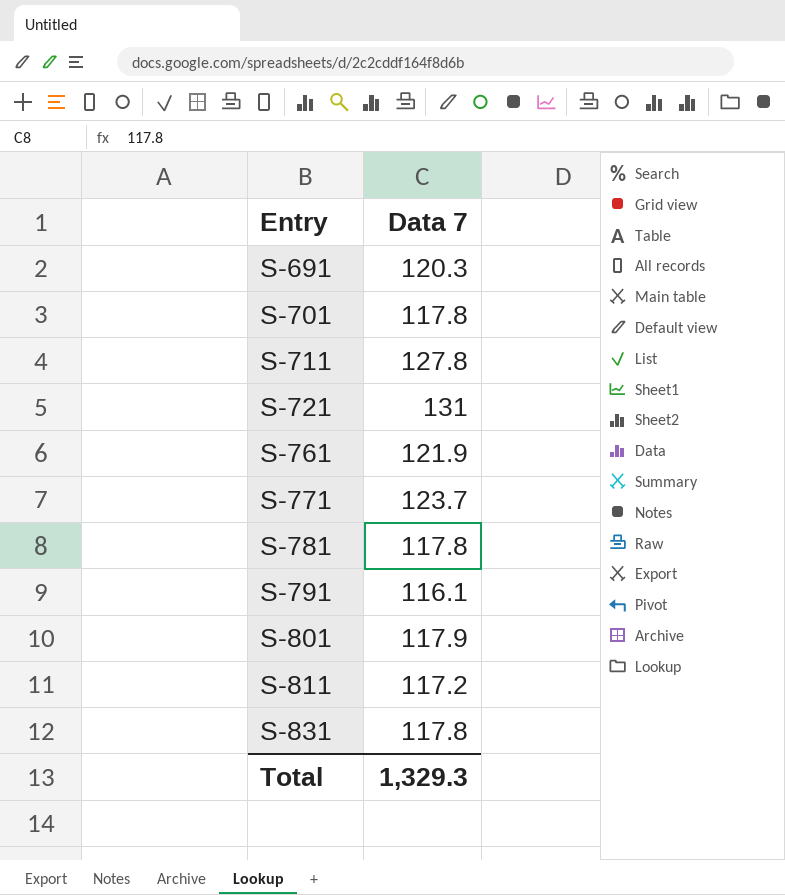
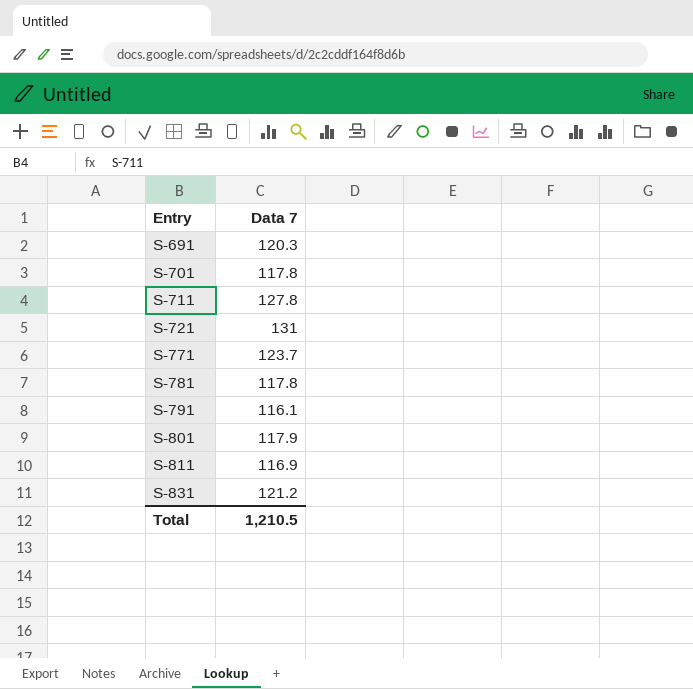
row S-761: 121.9 -> none
S-811 | Data 7: 117.2 -> 116.9
S-831 | Data 7: 117.8 -> 121.2
Total | Data 7: 1,329.3 -> 1,210.5

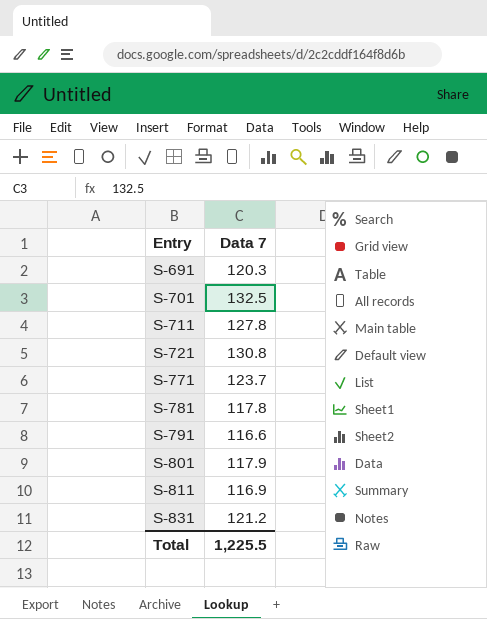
S-701 | Data 7: 117.8 -> 132.5
S-721 | Data 7: 131 -> 130.8
S-791 | Data 7: 116.1 -> 116.6
Total | Data 7: 1,210.5 -> 1,225.5

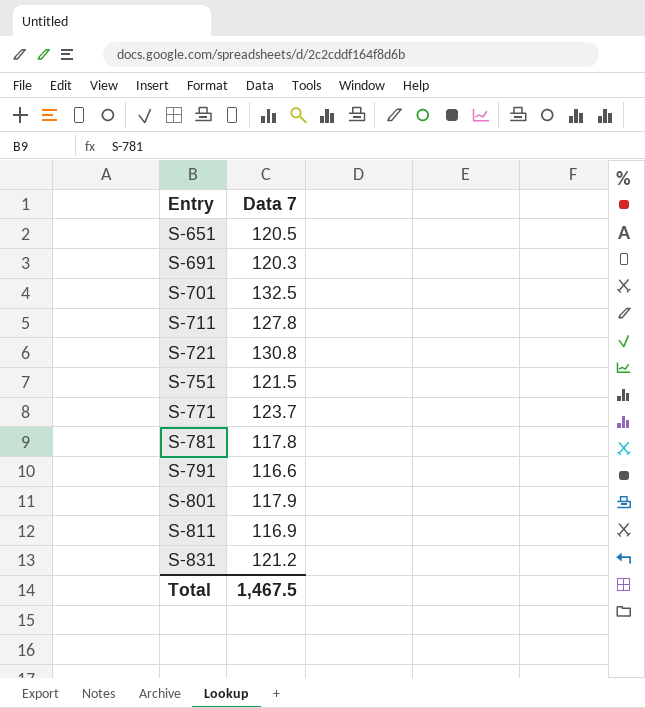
row S-651: none -> 120.5
row S-751: none -> 121.5
Total | Data 7: 1,225.5 -> 1,467.5

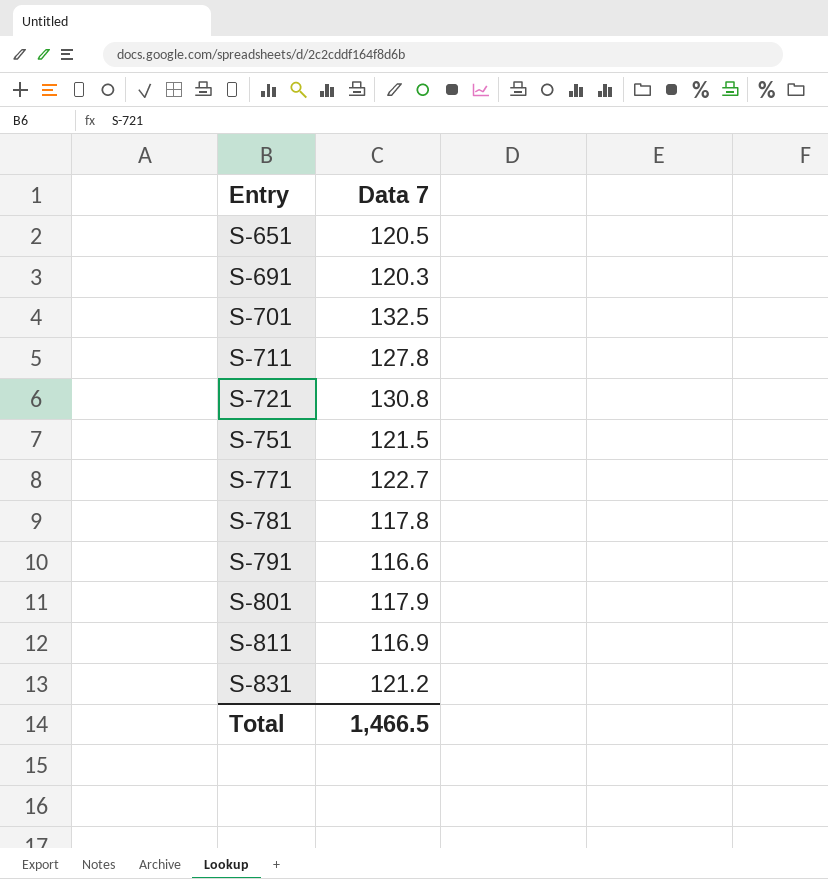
S-771 | Data 7: 123.7 -> 122.7
Total | Data 7: 1,467.5 -> 1,466.5

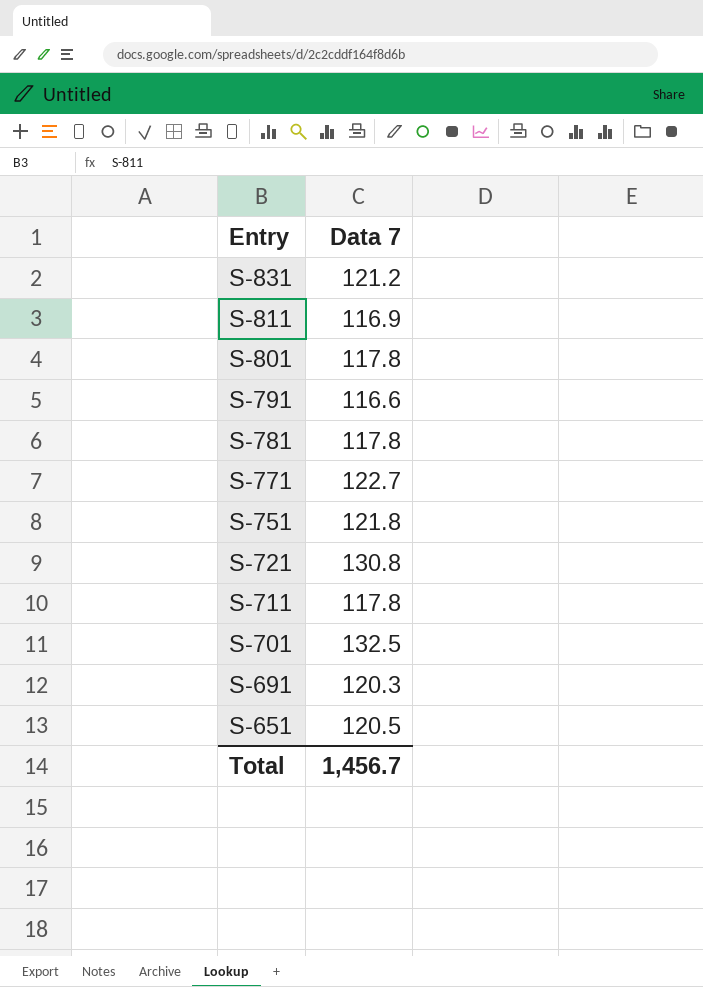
row order: Entry ascending -> Entry descending
S-801 | Data 7: 117.9 -> 117.8
S-751 | Data 7: 121.5 -> 121.8
S-711 | Data 7: 127.8 -> 117.8
Total | Data 7: 1,466.5 -> 1,456.7

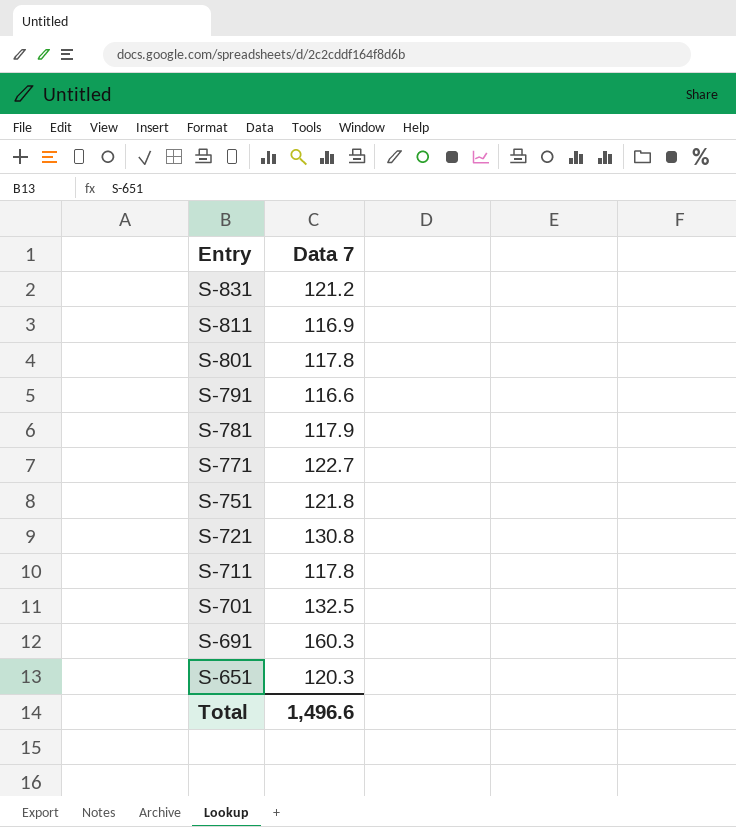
S-781 | Data 7: 117.8 -> 117.9
S-691 | Data 7: 120.3 -> 160.3
S-651 | Data 7: 120.5 -> 120.3
Total | Data 7: 1,456.7 -> 1,496.6

